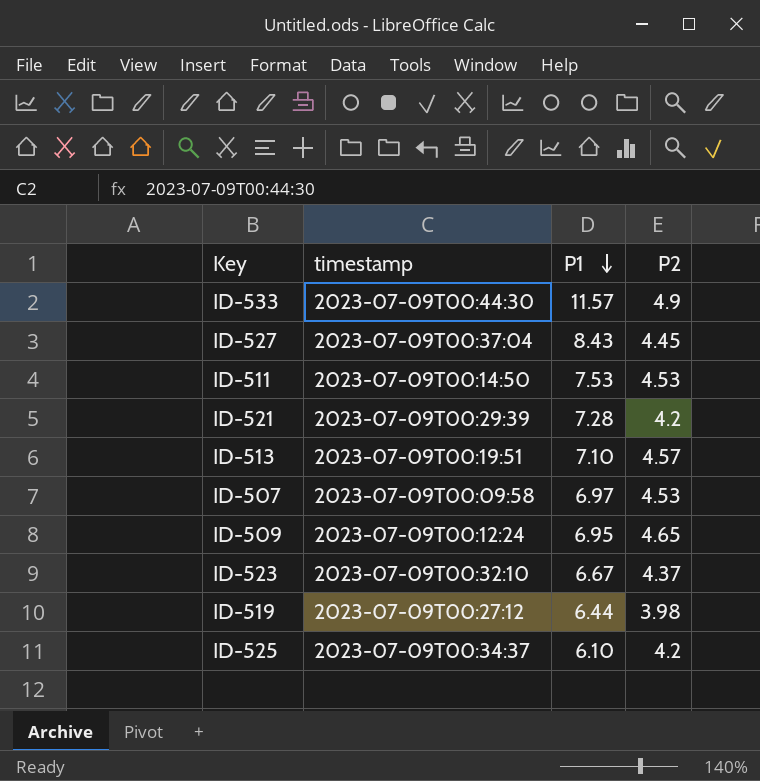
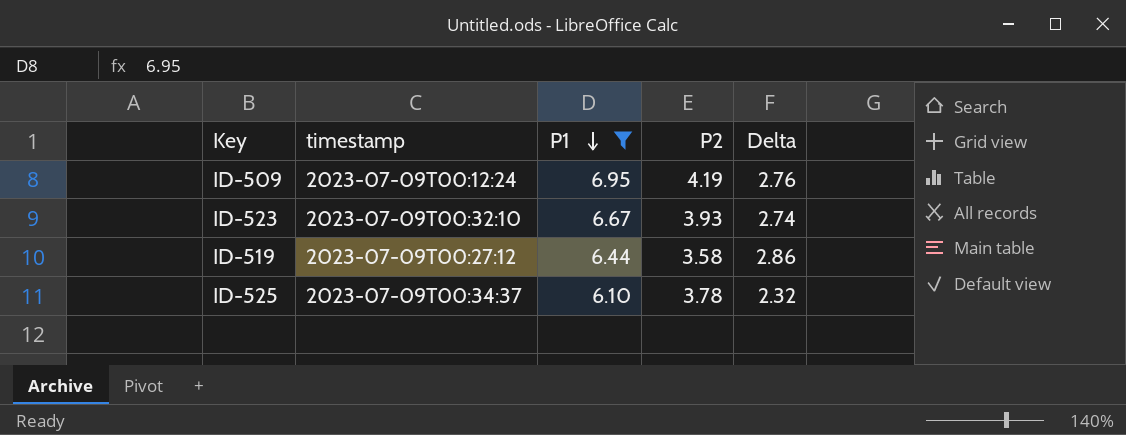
filter: none -> P1 <= 6.95
column Delta | formula: none -> [P1] - [P2]
ID-509 | P2: 4.65 -> 4.19
ID-523 | P2: 4.37 -> 3.93
ID-519 | P2: 3.98 -> 3.58
ID-525 | P2: 4.2 -> 3.78

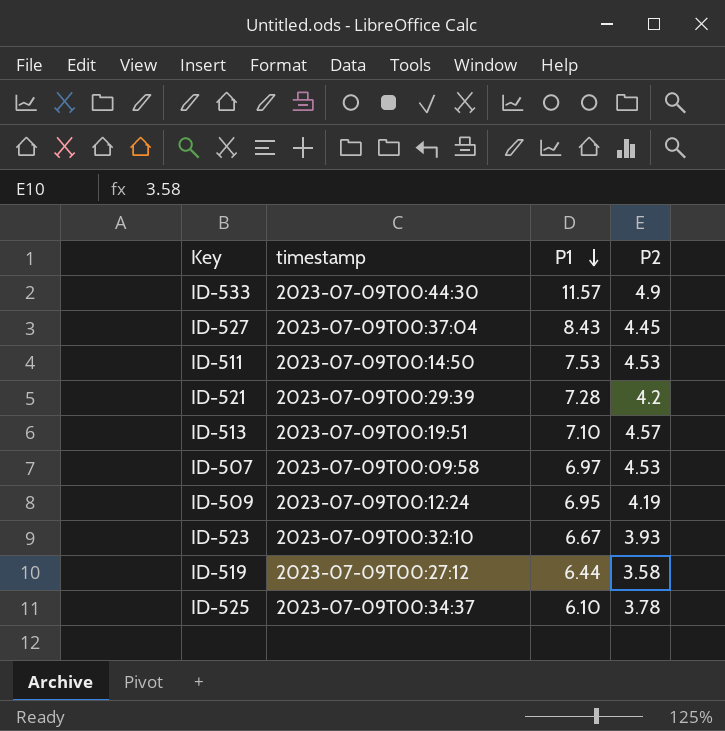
filter: P1 <= 6.95 -> none
column Delta | formula: [P1] - [P2] -> none

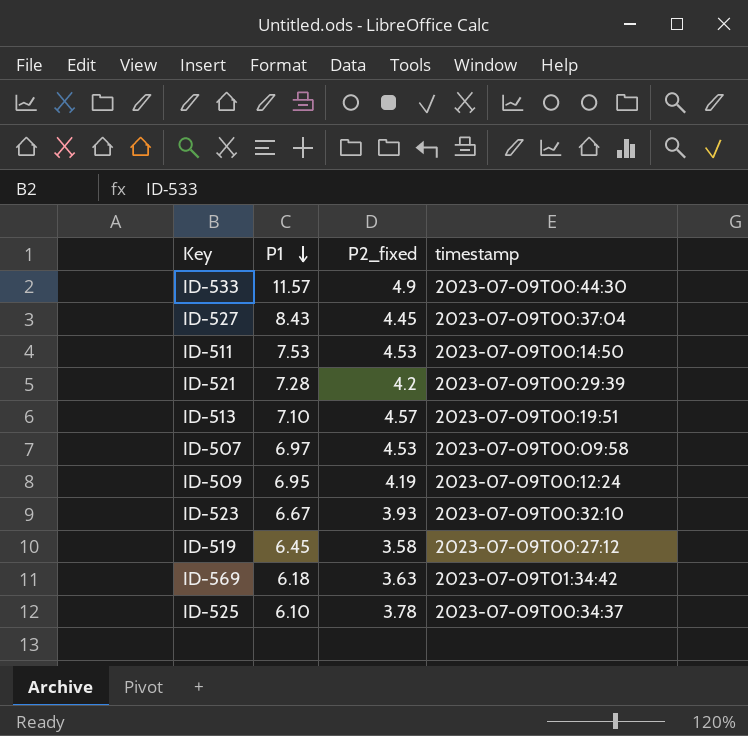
column name: P2 -> P2_fixed
column timestamp | position: 2 -> 4
ID-519 | P1: 6.44 -> 6.45
row ID-569: none -> 6.18 | 3.63 | 2023-07-09T01:34:42

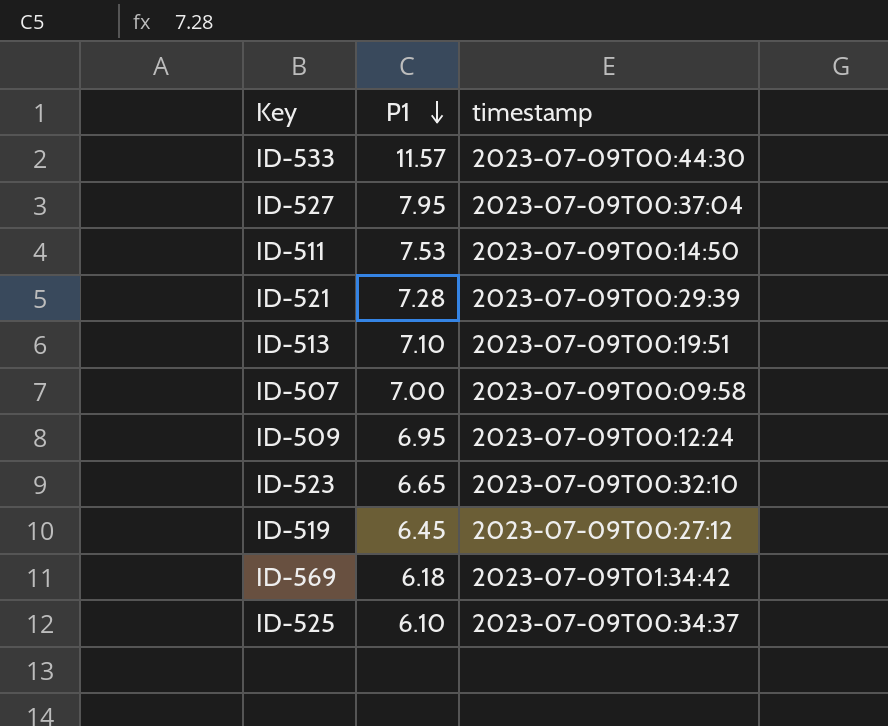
column P2_fixed | position: 3 -> none
ID-527 | P1: 8.43 -> 7.95
ID-507 | P1: 6.97 -> 7.00
ID-523 | P1: 6.67 -> 6.65

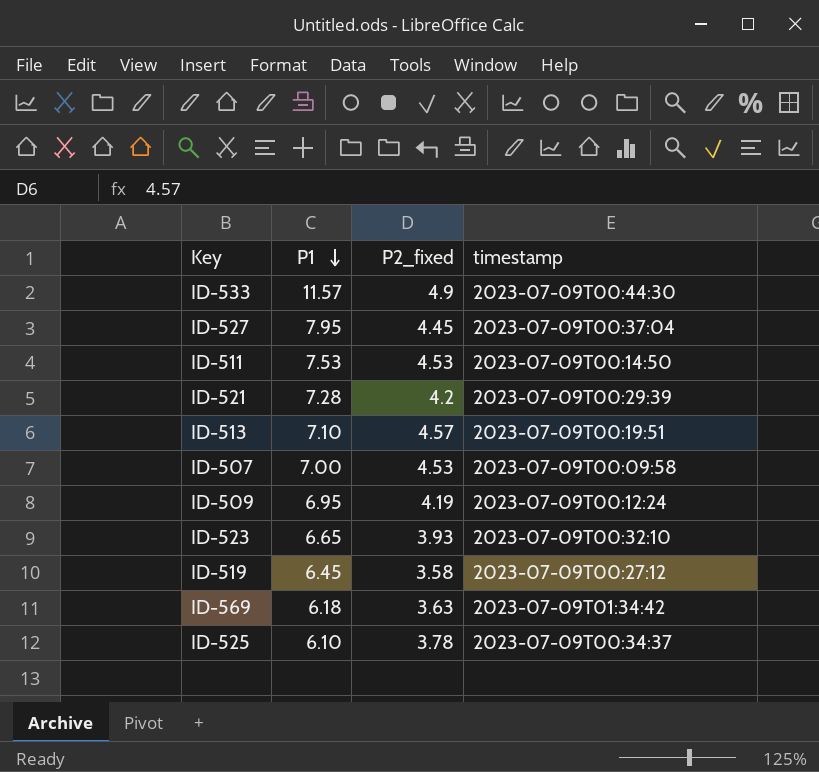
column P2_fixed | position: none -> 3

